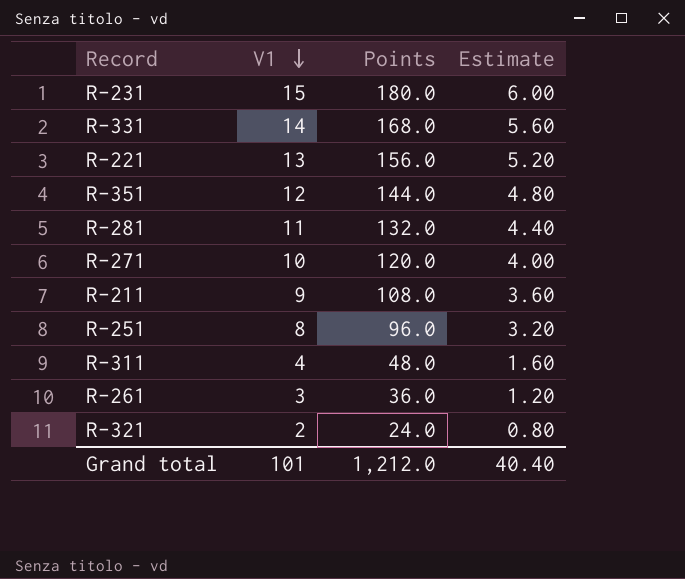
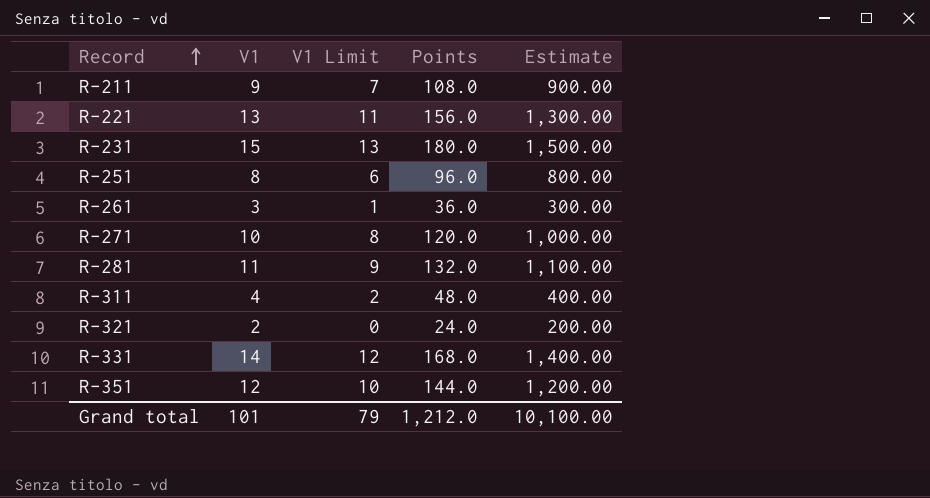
row order: V1 descending -> Record ascending
column V1 Limit | formula: none -> [V1] - 2
column Estimate | formula: [V1] * 0.4 -> [V1] * 100
Grand total | Estimate: 40.40 -> 10,100.00

